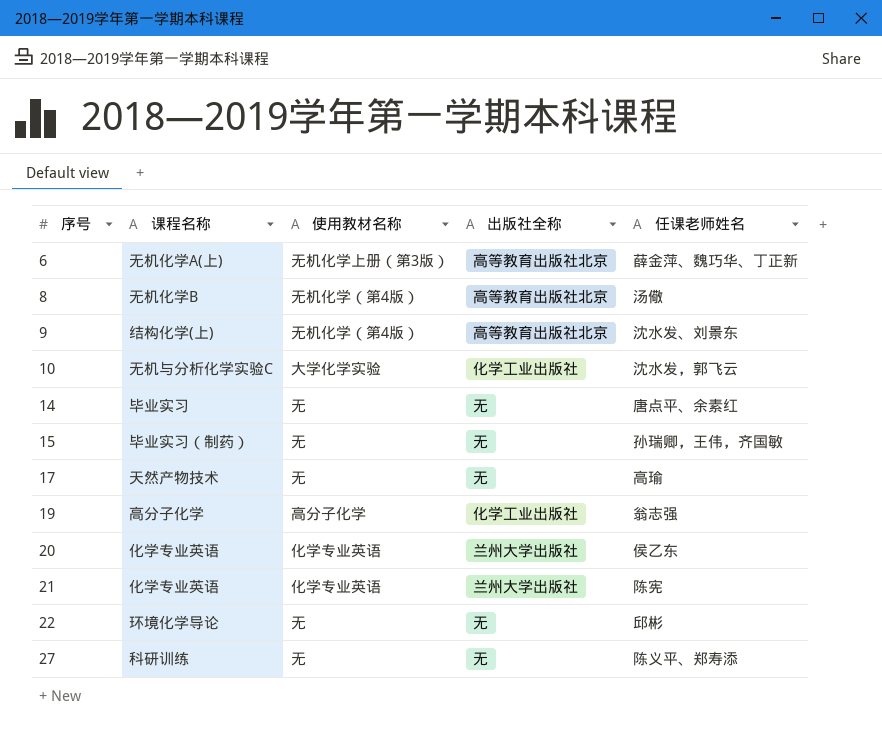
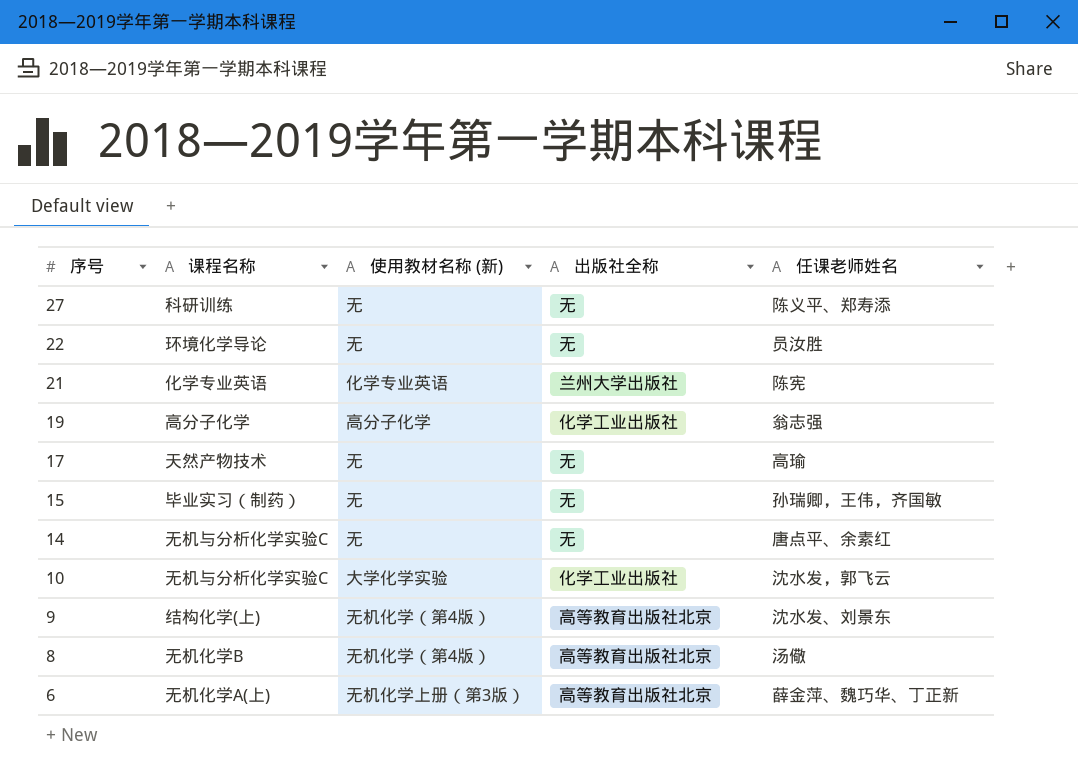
row order: 序号 ascending -> 序号 descending
column name: 使用教材名称 -> 使用教材名称 (新)
row 20: 化学专业英语 | 化学专业英语 | 兰州大学出版社 | 侯乙东 -> none
22 | 任课老师姓名: 邱彬 -> 员汝胜
14 | 课程名称: 毕业实习 -> 无机与分析化学实验C

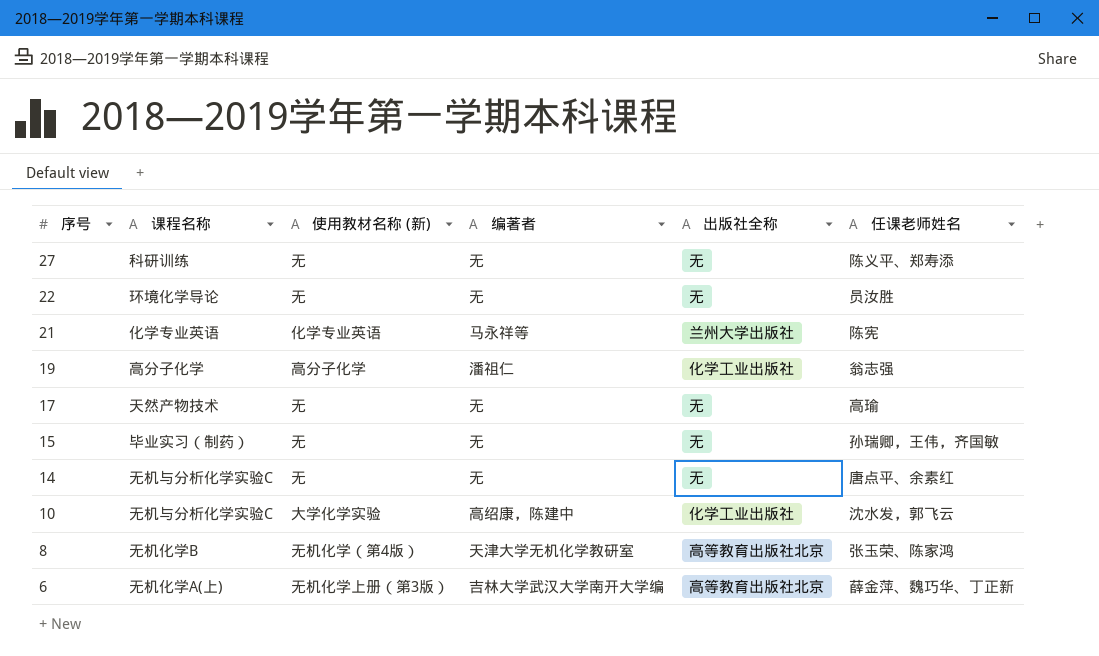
column 编著者 | position: none -> 4
row 9: 结构化学(上) | 无机化学（第4版） | 高等教育出版社北京 | 沈水发、刘景东 -> none
8 | 任课老师姓名: 汤儆 -> 张玉荣、陈家鸿

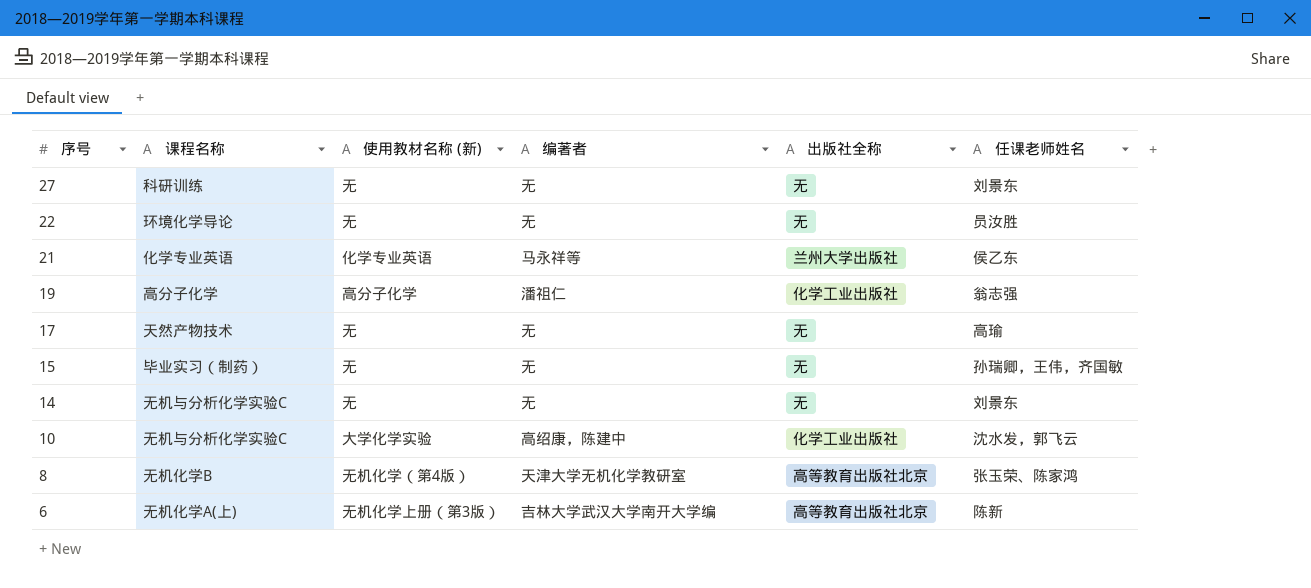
27 | 任课老师姓名: 陈义平、郑寿添 -> 刘景东
21 | 任课老师姓名: 陈宪 -> 侯乙东
14 | 任课老师姓名: 唐点平、余素红 -> 刘景东
6 | 任课老师姓名: 薛金萍、魏巧华、丁正新 -> 陈新

